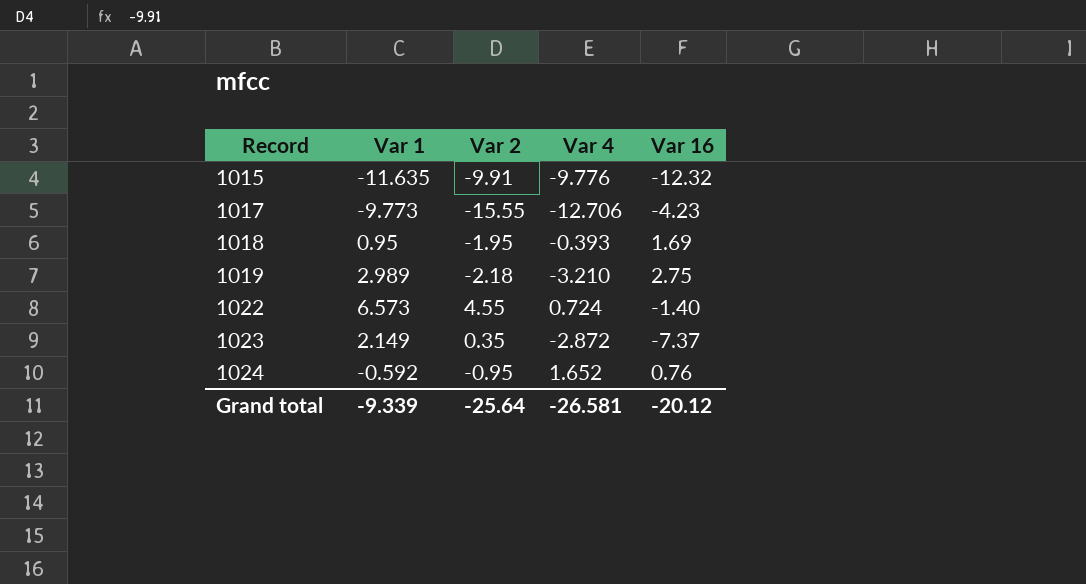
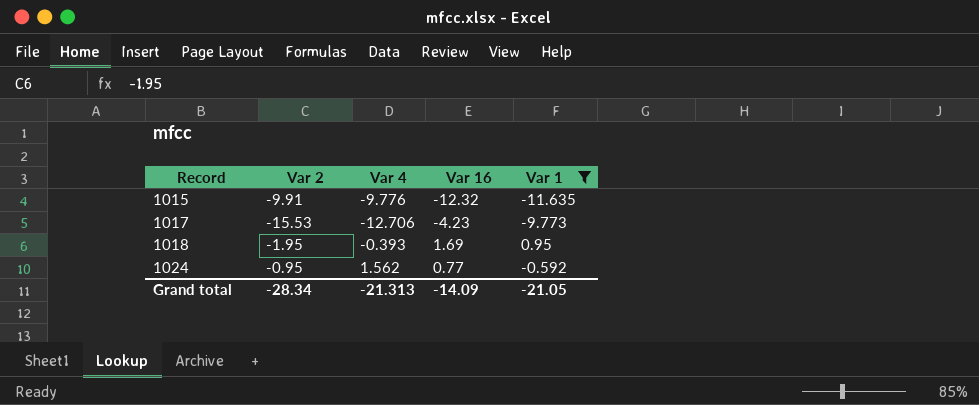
filter: none -> Var 1 <= 0.95
column Var 1 | position: 2 -> 5
1017 | Var 2: -15.55 -> -15.53
1024 | Var 4: 1.652 -> 1.562
1024 | Var 16: 0.76 -> 0.77
Grand total | Var 2: -25.64 -> -28.34
Grand total | Var 4: -26.581 -> -21.313
Grand total | Var 16: -20.12 -> -14.09
Grand total | Var 1: -9.339 -> -21.05

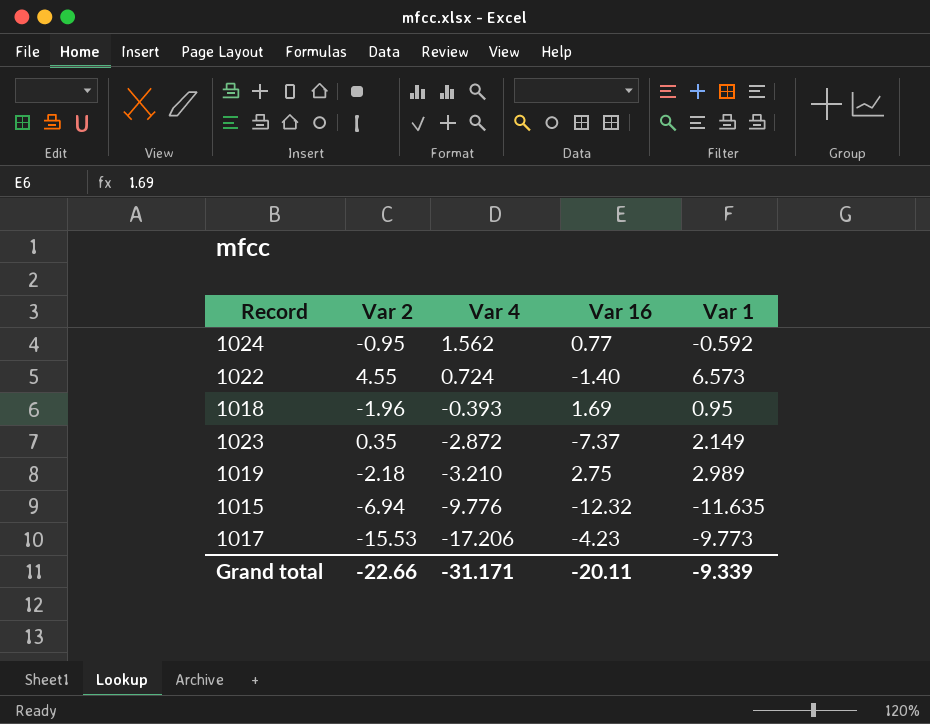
filter: Var 1 <= 0.95 -> none
row order: Record ascending -> Var 4 descending
1018 | Var 2: -1.95 -> -1.96
1015 | Var 2: -9.91 -> -6.94
1017 | Var 4: -12.706 -> -17.206
Grand total | Var 2: -28.34 -> -22.66
Grand total | Var 4: -21.313 -> -31.171
Grand total | Var 16: -14.09 -> -20.11
Grand total | Var 1: -21.05 -> -9.339

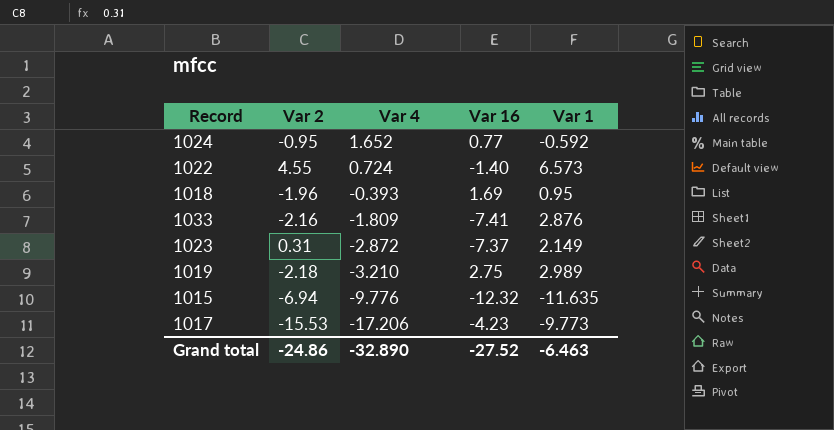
1024 | Var 4: 1.562 -> 1.652
row 1033: none -> -2.16 | -1.809 | -7.41 | 2.876
1023 | Var 2: 0.35 -> 0.31
Grand total | Var 2: -22.66 -> -24.86
Grand total | Var 4: -31.171 -> -32.890
Grand total | Var 16: -20.11 -> -27.52
Grand total | Var 1: -9.339 -> -6.463

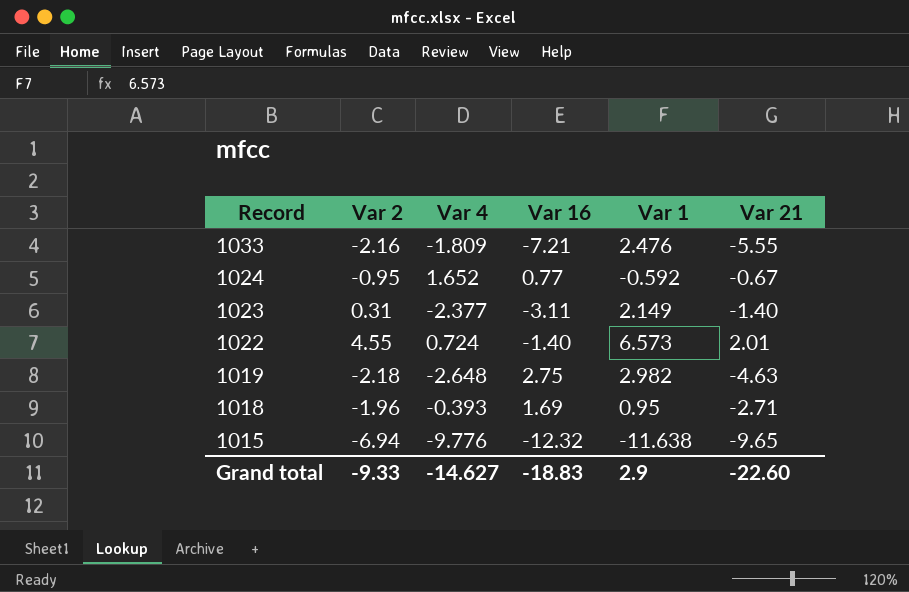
row order: Var 4 descending -> Record descending
column Var 21 | position: none -> 6
row 1017: -15.53 | -17.206 | -4.23 | -9.773 -> none
1033 | Var 16: -7.41 -> -7.21
1033 | Var 1: 2.876 -> 2.476
1023 | Var 4: -2.872 -> -2.377
1023 | Var 16: -7.37 -> -3.11
1019 | Var 4: -3.210 -> -2.648
1019 | Var 1: 2.989 -> 2.982
1015 | Var 1: -11.635 -> -11.638
Grand total | Var 2: -24.86 -> -9.33
Grand total | Var 4: -32.890 -> -14.627
Grand total | Var 16: -27.52 -> -18.83
Grand total | Var 1: -6.463 -> 2.9

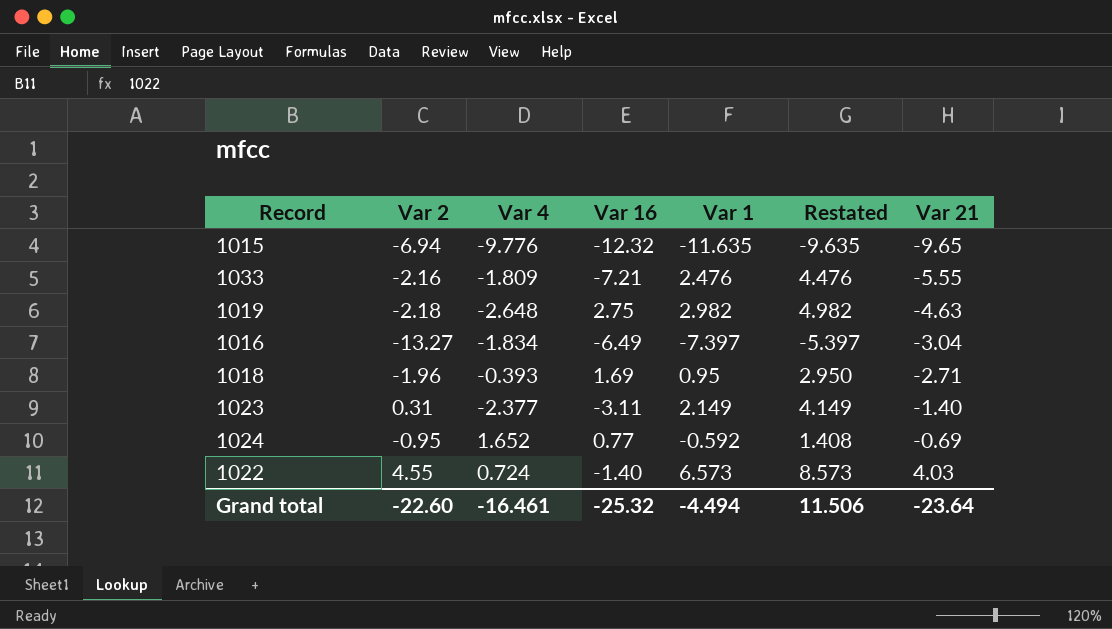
row order: Record descending -> Var 21 ascending
column Restated | formula: none -> [Var 1] + 2
1015 | Var 1: -11.638 -> -11.635
row 1016: none -> -13.27 | -1.834 | -6.49 | -7.397 | -5.397 | -3.04
1024 | Var 21: -0.67 -> -0.69
1022 | Var 21: 2.01 -> 4.03
Grand total | Var 2: -9.33 -> -22.60
Grand total | Var 4: -14.627 -> -16.461
Grand total | Var 16: -18.83 -> -25.32
Grand total | Var 1: 2.9 -> -4.494
Grand total | Var 21: -22.60 -> -23.64

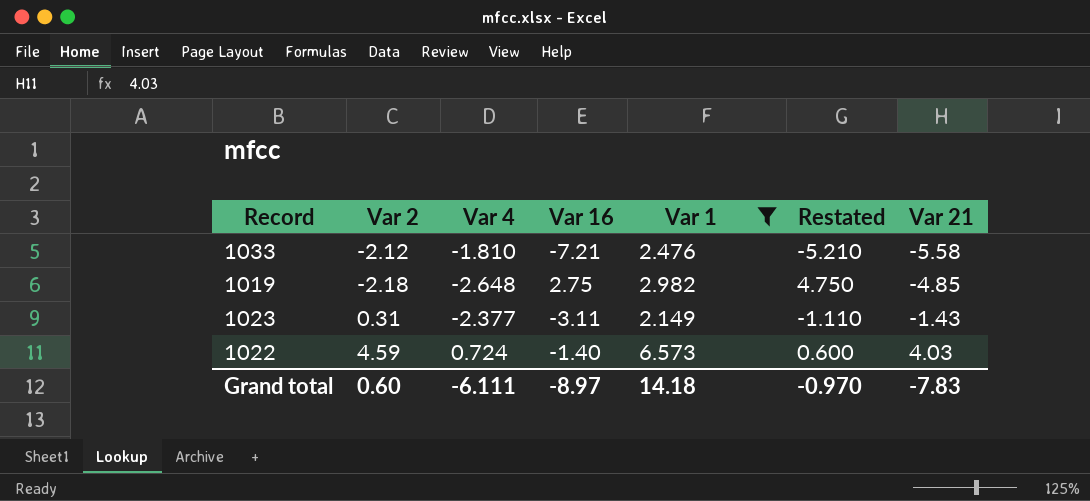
filter: none -> Var 1 >= 2.149
column Restated | formula: [Var 1] + 2 -> [Var 16] + 2
1033 | Var 2: -2.16 -> -2.12
1033 | Var 4: -1.809 -> -1.810
1033 | Var 21: -5.55 -> -5.58
1019 | Var 21: -4.63 -> -4.85
1023 | Var 21: -1.40 -> -1.43
1022 | Var 2: 4.55 -> 4.59
Grand total | Var 2: -22.60 -> 0.60
Grand total | Var 4: -16.461 -> -6.111
Grand total | Var 16: -25.32 -> -8.97
Grand total | Var 1: -4.494 -> 14.18
Grand total | Restated: 11.506 -> -0.970
Grand total | Var 21: -23.64 -> -7.83

